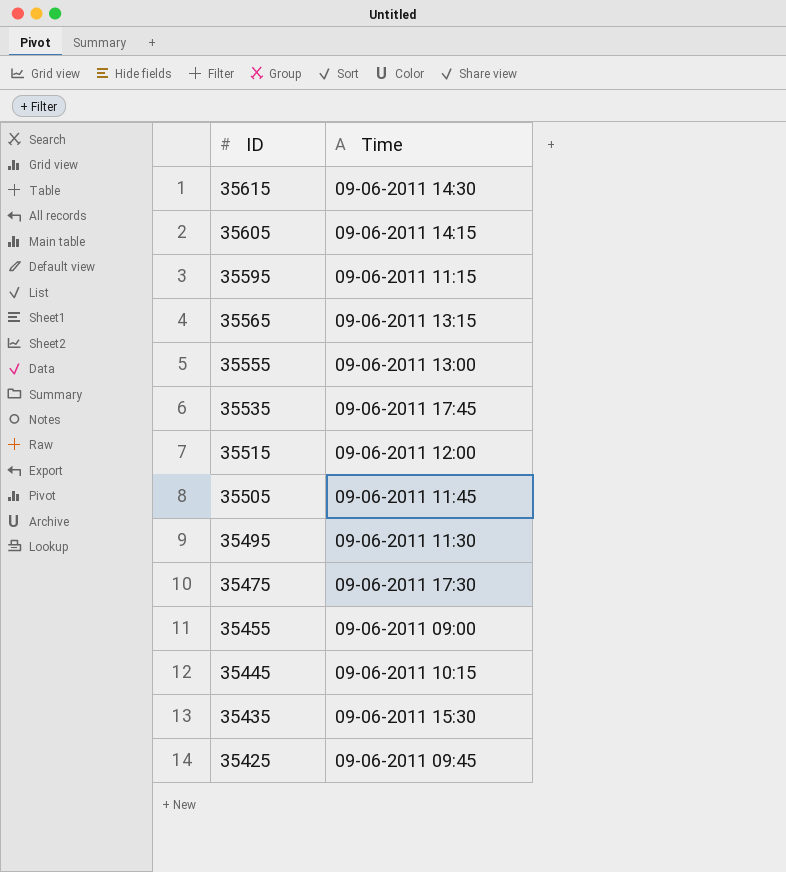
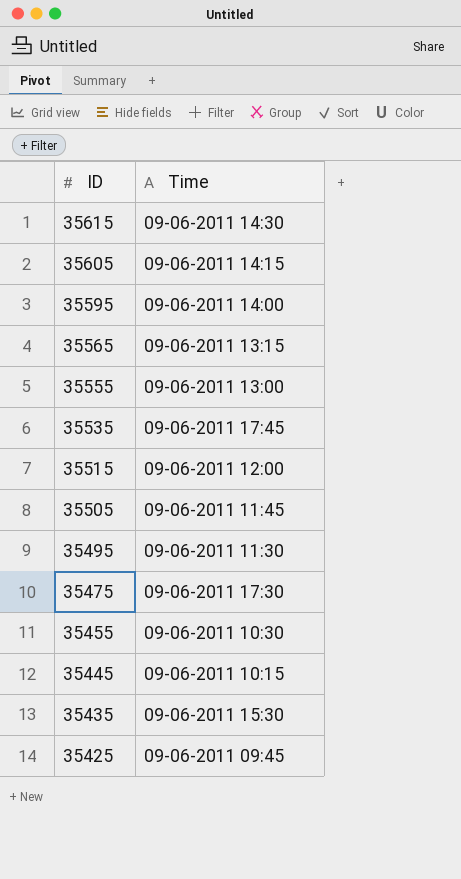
35595 | Time: 09-06-2011 11:15 -> 09-06-2011 14:00
35455 | Time: 09-06-2011 09:00 -> 09-06-2011 10:30

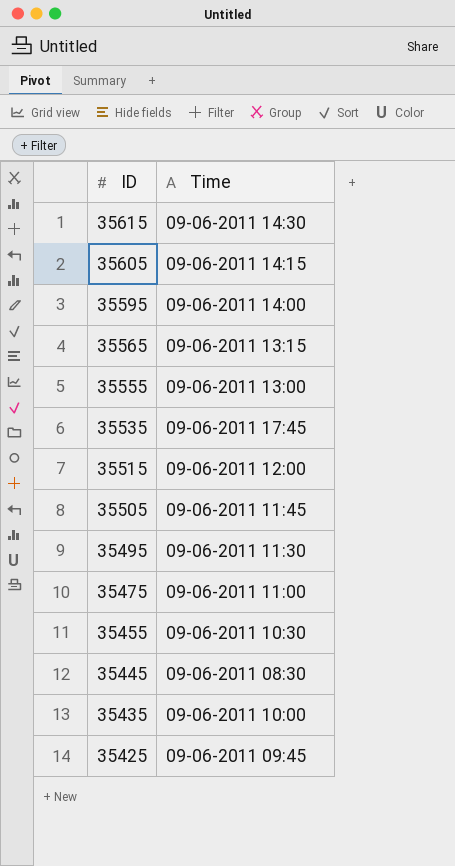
35475 | Time: 09-06-2011 17:30 -> 09-06-2011 11:00
35445 | Time: 09-06-2011 10:15 -> 09-06-2011 08:30
35435 | Time: 09-06-2011 15:30 -> 09-06-2011 10:00

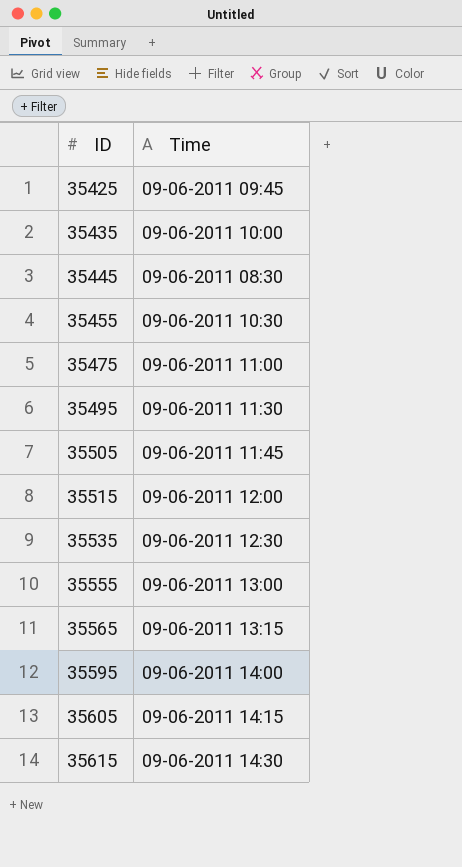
row order: ID descending -> ID ascending
35535 | Time: 09-06-2011 17:45 -> 09-06-2011 12:30

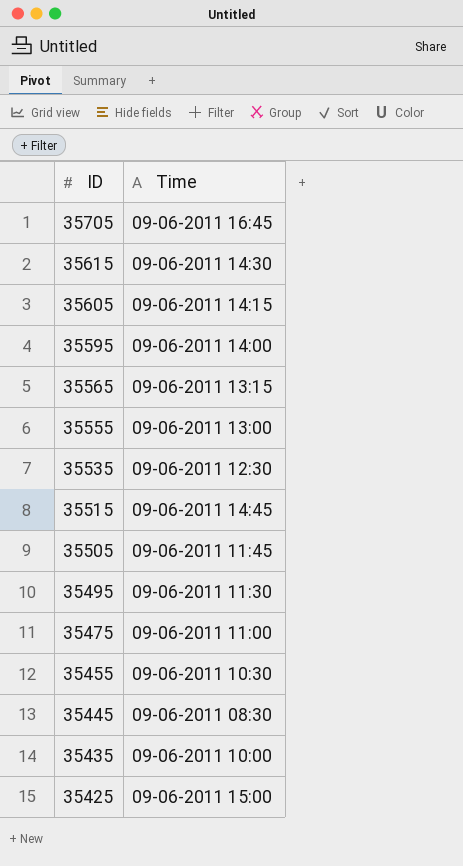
row order: ID ascending -> ID descending
row 35705: none -> 09-06-2011 16:45
35515 | Time: 09-06-2011 12:00 -> 09-06-2011 14:45
35425 | Time: 09-06-2011 09:45 -> 09-06-2011 15:00

